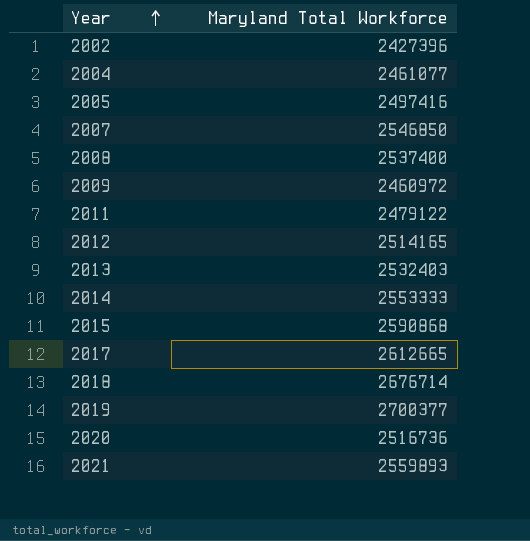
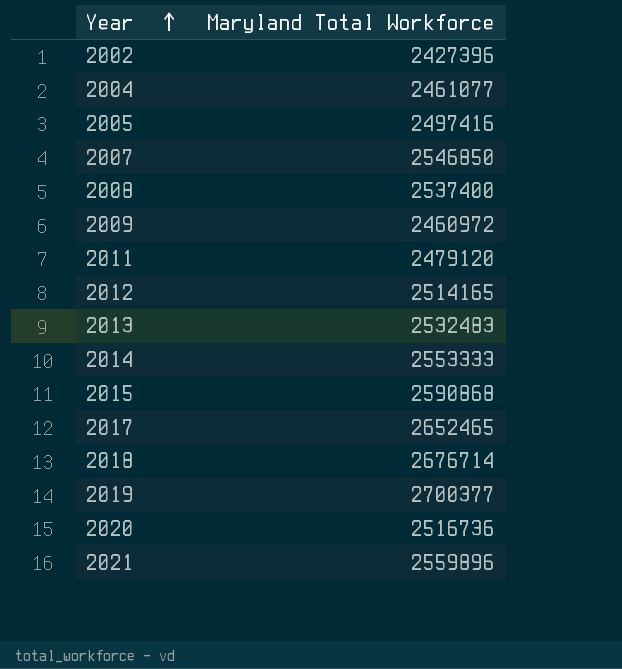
2011 | Maryland Total Workforce: 2479122 -> 2479120
2013 | Maryland Total Workforce: 2532403 -> 2532483
2017 | Maryland Total Workforce: 2612665 -> 2652465
2021 | Maryland Total Workforce: 2559893 -> 2559896

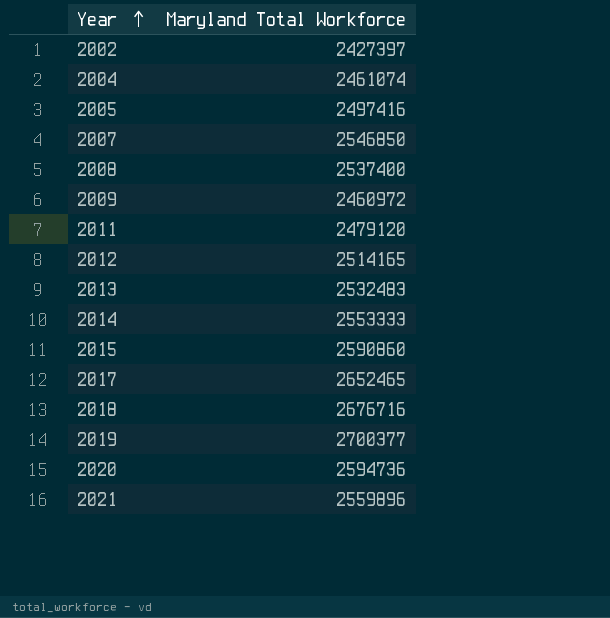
2002 | Maryland Total Workforce: 2427396 -> 2427397
2004 | Maryland Total Workforce: 2461077 -> 2461074
2015 | Maryland Total Workforce: 2590868 -> 2590860
2018 | Maryland Total Workforce: 2676714 -> 2676716
2020 | Maryland Total Workforce: 2516736 -> 2594736

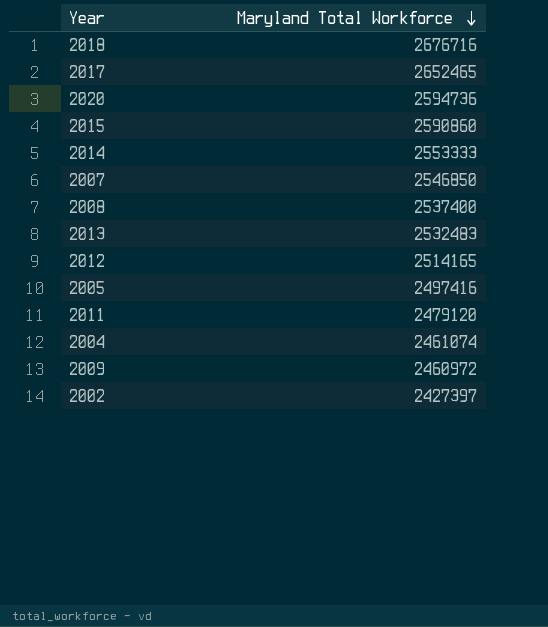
row order: Year ascending -> Maryland Total Workforce descending
row 2019: 2700377 -> none
row 2021: 2559896 -> none

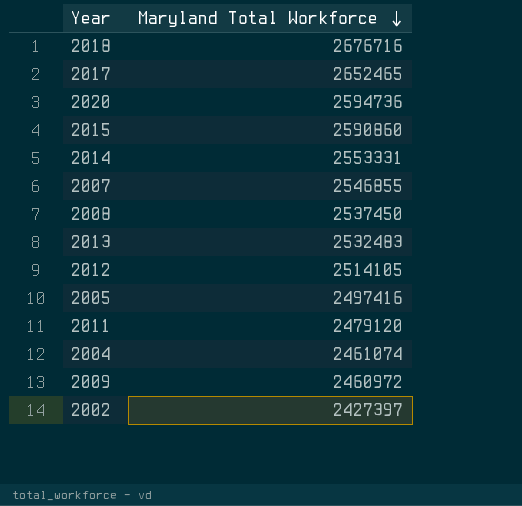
2014 | Maryland Total Workforce: 2553333 -> 2553331
2007 | Maryland Total Workforce: 2546850 -> 2546855
2008 | Maryland Total Workforce: 2537400 -> 2537450
2012 | Maryland Total Workforce: 2514165 -> 2514105

